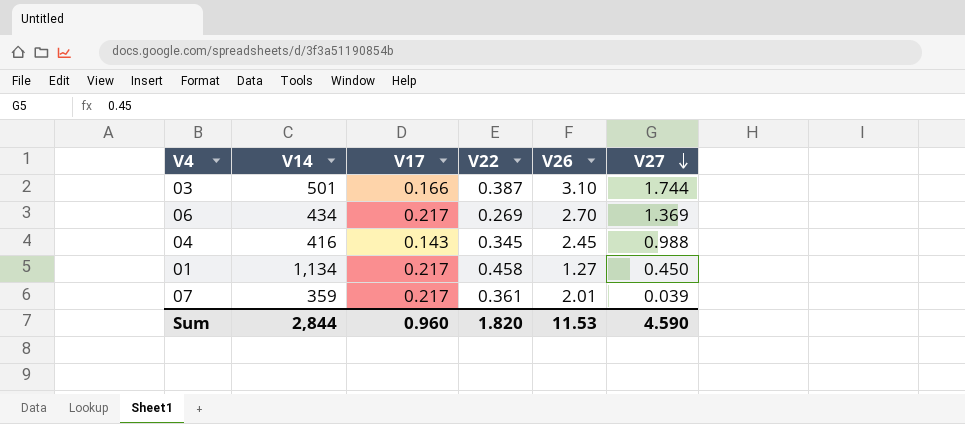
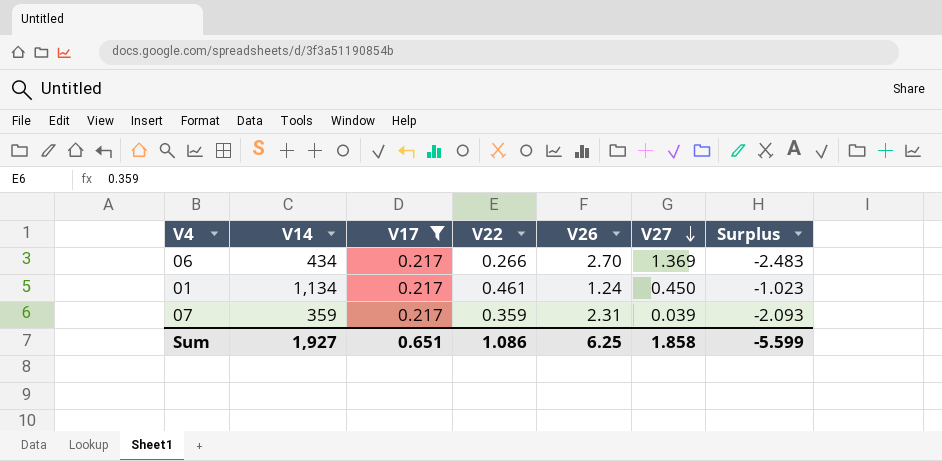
filter: none -> V17 = 0.217
column Surplus | formula: none -> [V17] - [V26]
06 | V22: 0.269 -> 0.266
01 | V22: 0.458 -> 0.461
01 | V26: 1.27 -> 1.24
07 | V22: 0.361 -> 0.359
07 | V26: 2.01 -> 2.31
Sum | V14: 2,844 -> 1,927
Sum | V17: 0.960 -> 0.651
Sum | V22: 1.820 -> 1.086
Sum | V26: 11.53 -> 6.25
Sum | V27: 4.590 -> 1.858

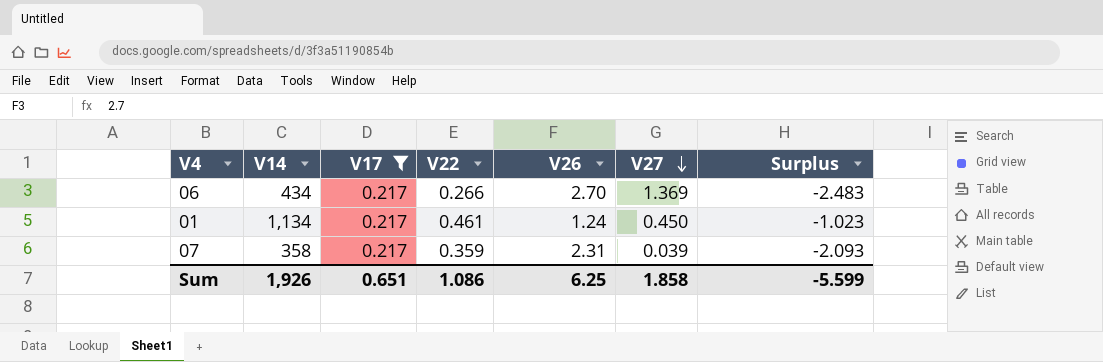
07 | V14: 359 -> 358
Sum | V14: 1,927 -> 1,926

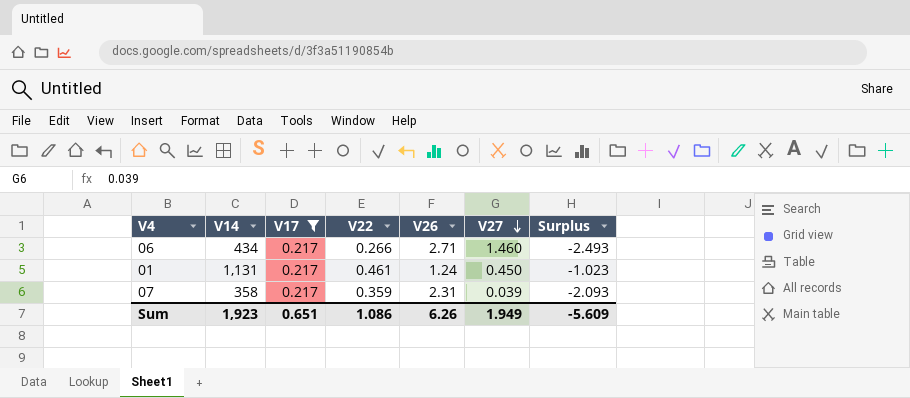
06 | V26: 2.70 -> 2.71
06 | V27: 1.369 -> 1.460
06 | Surplus: -2.483 -> -2.493
01 | V14: 1,134 -> 1,131
Sum | V14: 1,926 -> 1,923
Sum | V26: 6.25 -> 6.26
Sum | V27: 1.858 -> 1.949
Sum | Surplus: -5.599 -> -5.609

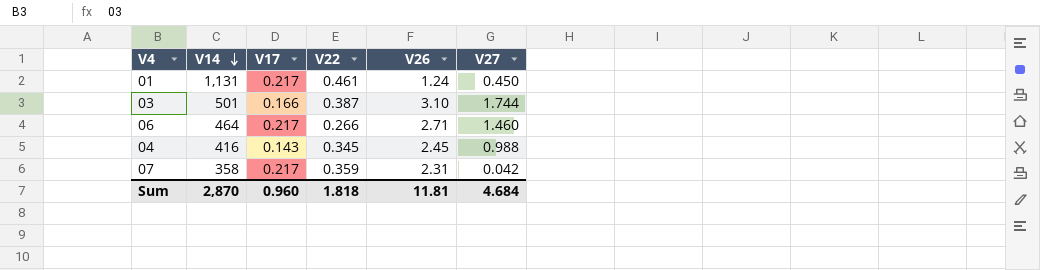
filter: V17 = 0.217 -> none
row order: V27 descending -> V14 descending
column Surplus | formula: [V17] - [V26] -> none
06 | V14: 434 -> 464
07 | V27: 0.039 -> 0.042
Sum | V14: 1,923 -> 2,870
Sum | V17: 0.651 -> 0.960
Sum | V22: 1.086 -> 1.818
Sum | V26: 6.26 -> 11.81
Sum | V27: 1.949 -> 4.684

